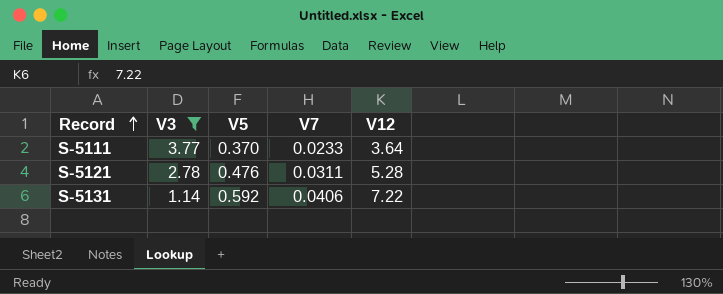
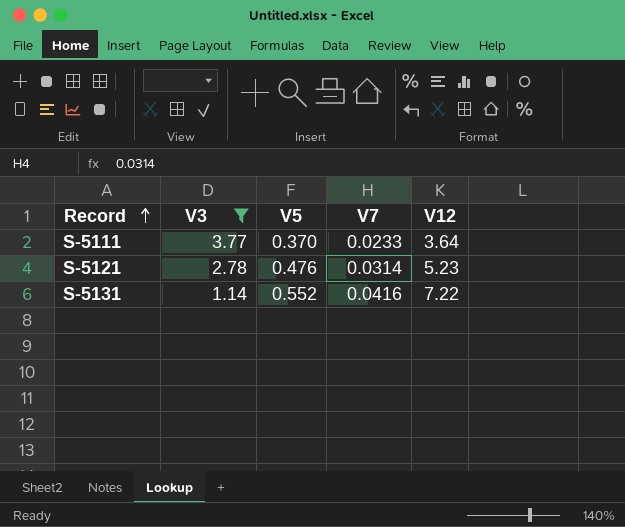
S-5121 | V7: 0.0311 -> 0.0314
S-5121 | V12: 5.28 -> 5.23
S-5131 | V5: 0.592 -> 0.552
S-5131 | V7: 0.0406 -> 0.0416

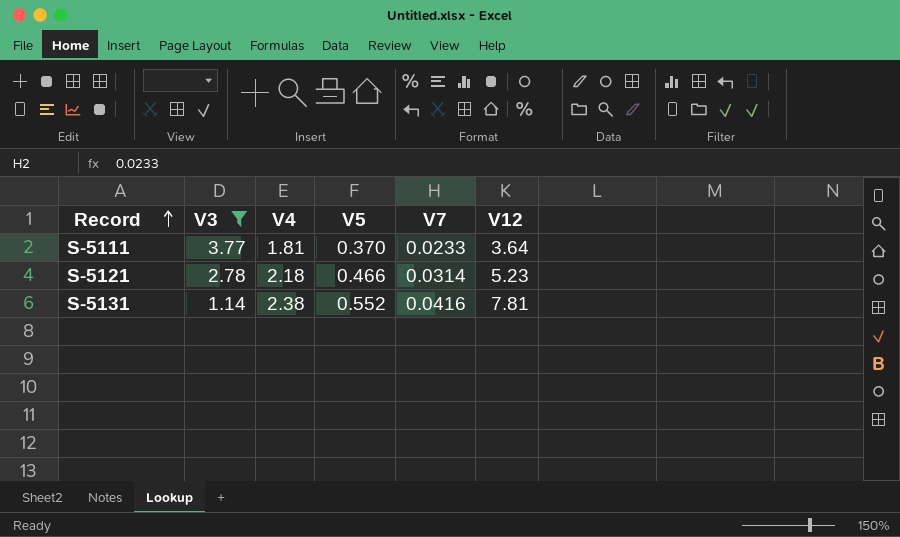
column V4 | position: none -> 3
S-5121 | V5: 0.476 -> 0.466
S-5131 | V12: 7.22 -> 7.81

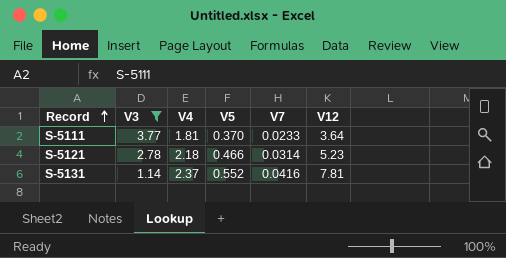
S-5131 | V4: 2.38 -> 2.37

